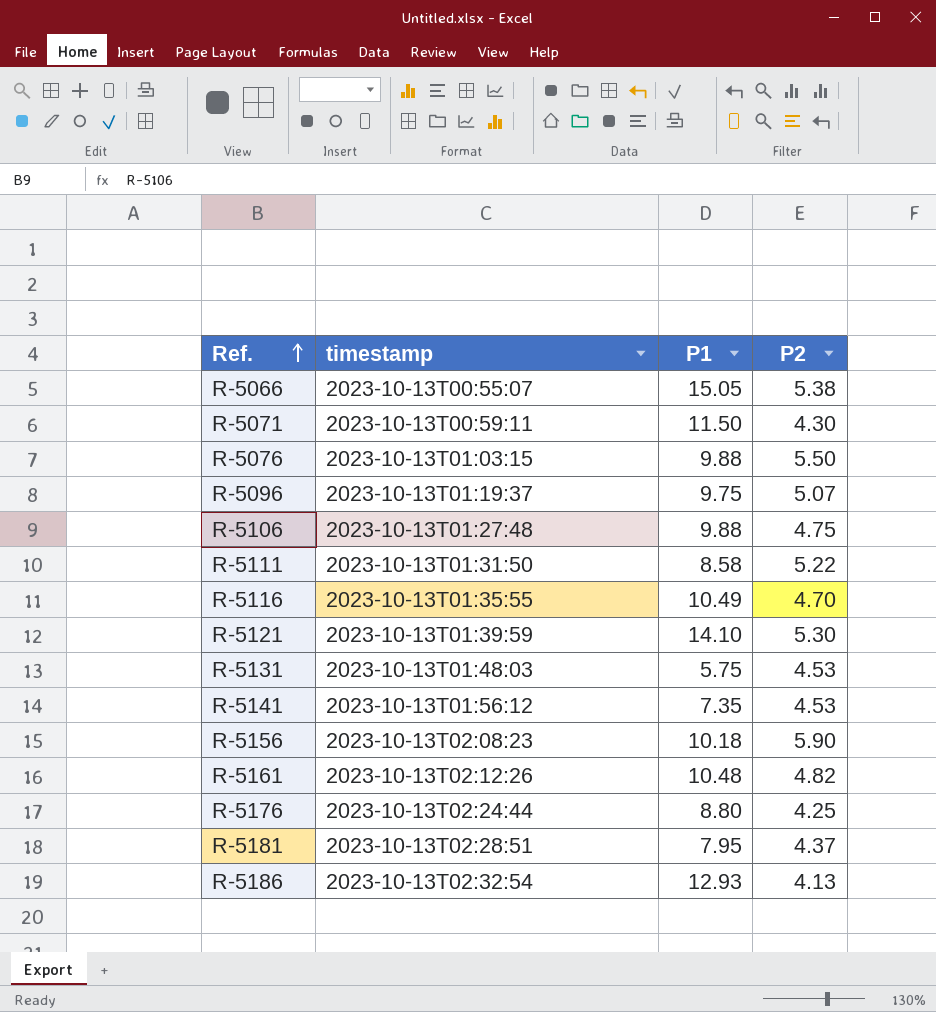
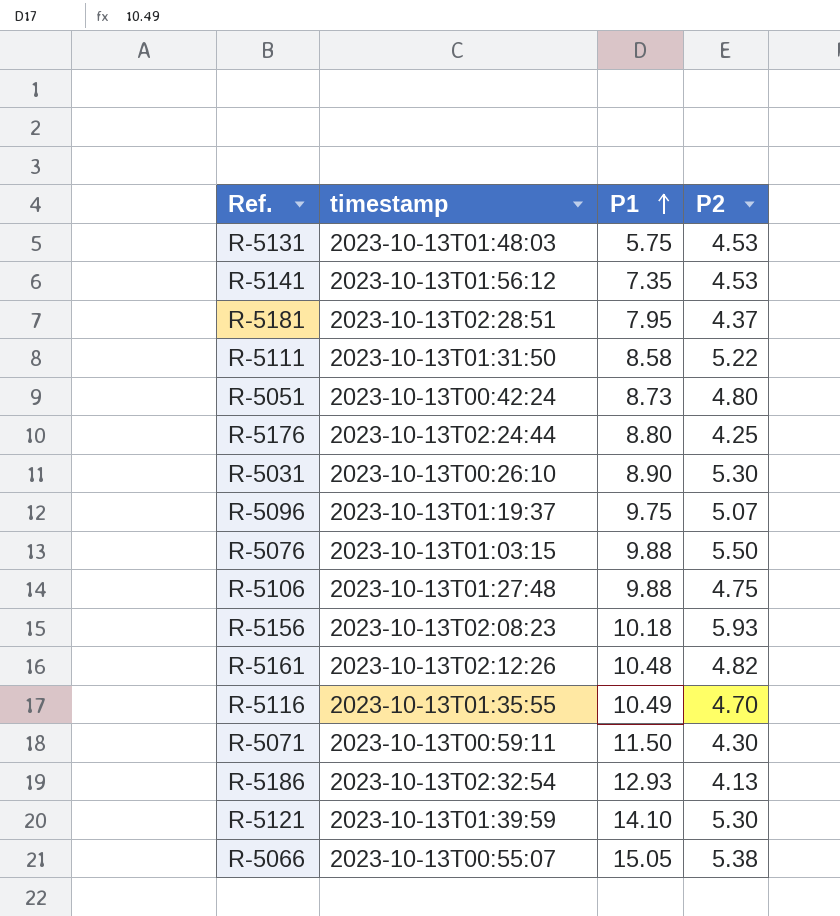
row order: Ref. ascending -> P1 ascending
row R-5051: none -> 2023-10-13T00:42:24 | 8.73 | 4.80
row R-5031: none -> 2023-10-13T00:26:10 | 8.90 | 5.30
R-5156 | P2: 5.90 -> 5.93

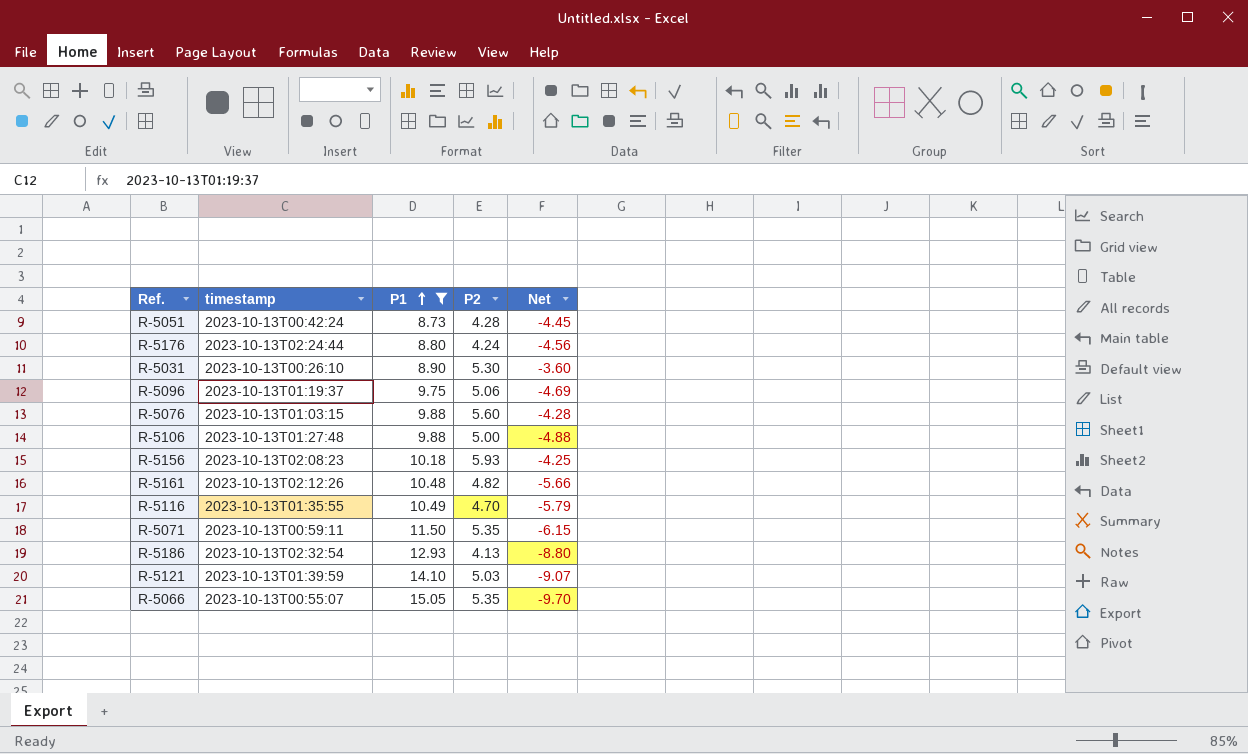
filter: none -> P1 >= 8.73
column Net | formula: none -> [P2] - [P1]
R-5051 | P2: 4.80 -> 4.28
R-5176 | P2: 4.25 -> 4.24
R-5096 | P2: 5.07 -> 5.06
R-5076 | P2: 5.50 -> 5.60
R-5106 | P2: 4.75 -> 5.00
R-5071 | P2: 4.30 -> 5.35
R-5121 | P2: 5.30 -> 5.03
R-5066 | P2: 5.38 -> 5.35

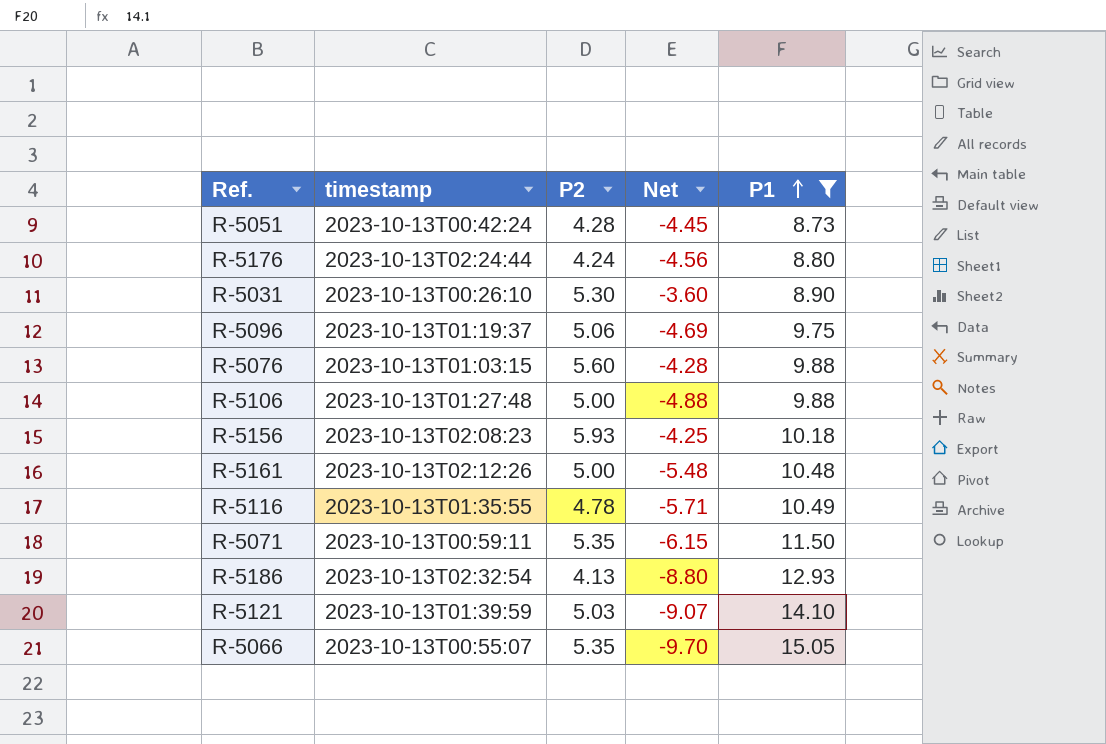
column P1 | position: 3 -> 5
R-5161 | P2: 4.82 -> 5.00
R-5161 | Net: -5.66 -> -5.48
R-5116 | P2: 4.70 -> 4.78
R-5116 | Net: -5.79 -> -5.71

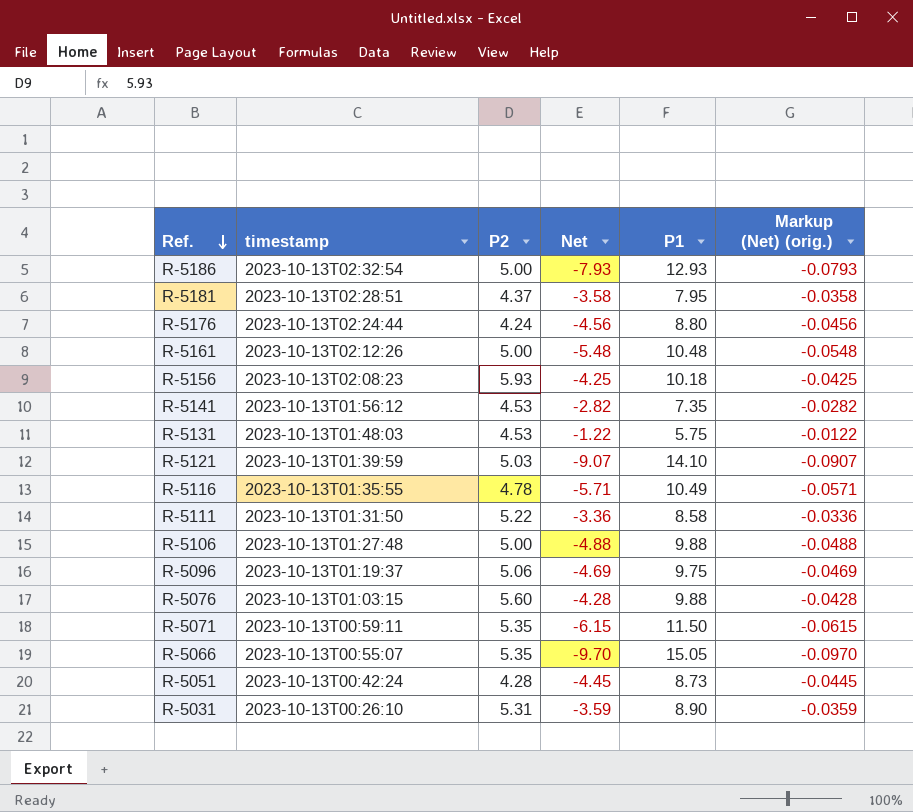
filter: P1 >= 8.73 -> none
row order: P1 ascending -> Ref. descending
column Markup (Net) (orig.) | formula: none -> [Net] * 0.01
R-5186 | P2: 4.13 -> 5.00
R-5186 | Net: -8.80 -> -7.93
R-5031 | P2: 5.30 -> 5.31
R-5031 | Net: -3.60 -> -3.59

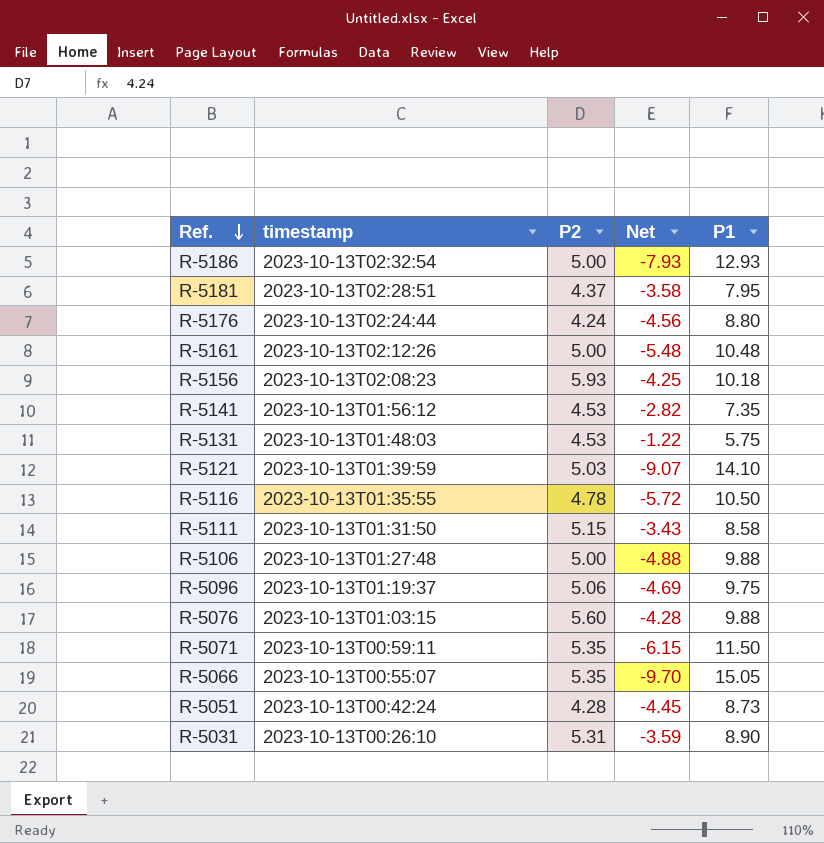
column Markup (Net) (orig.) | formula: [Net] * 0.01 -> none
R-5116 | Net: -5.71 -> -5.72
R-5116 | P1: 10.49 -> 10.50
R-5111 | P2: 5.22 -> 5.15
R-5111 | Net: -3.36 -> -3.43

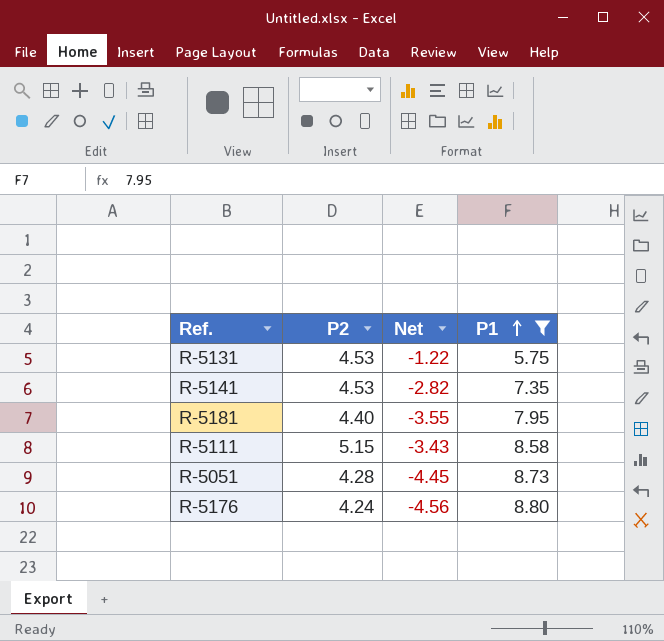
filter: none -> P1 <= 8.80
row order: Ref. descending -> P1 ascending
column timestamp | position: 2 -> none
R-5181 | P2: 4.37 -> 4.40
R-5181 | Net: -3.58 -> -3.55

